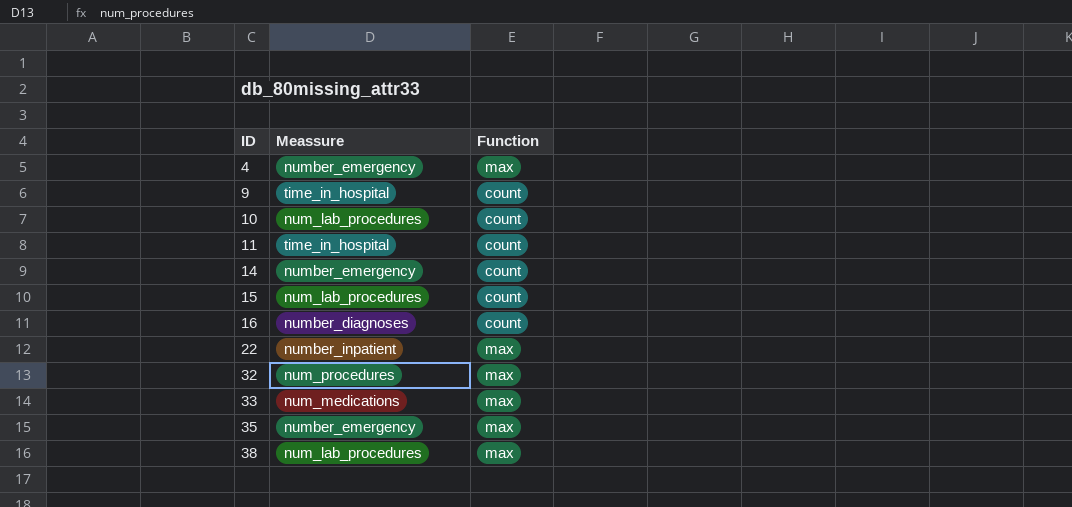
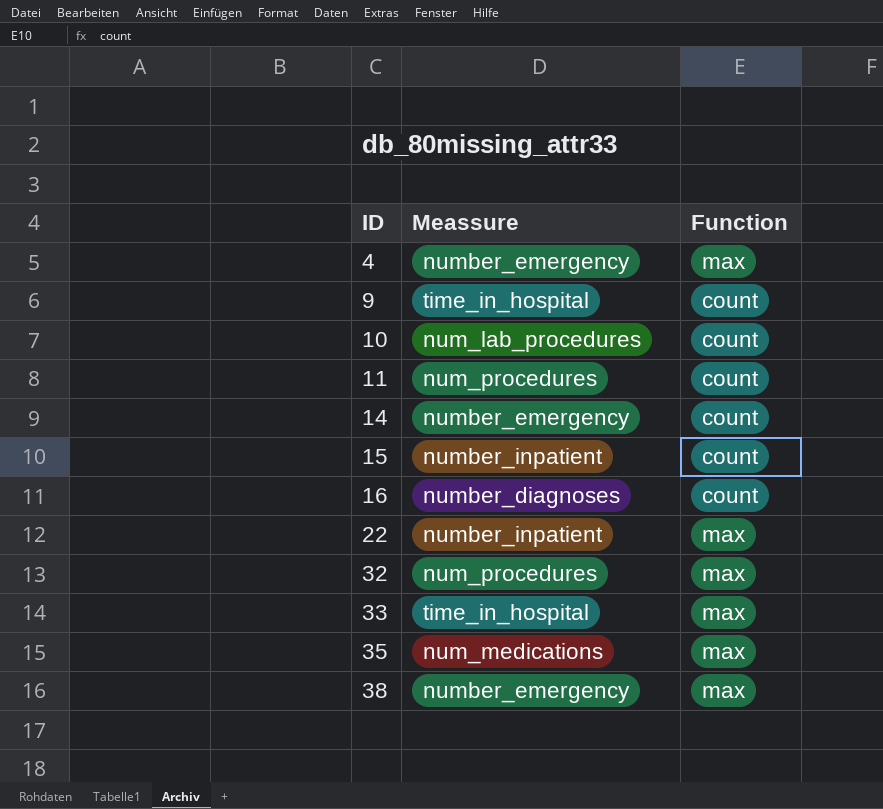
11 | Meassure: time_in_hospital -> num_procedures
15 | Meassure: num_lab_procedures -> number_inpatient
33 | Meassure: num_medications -> time_in_hospital
35 | Meassure: number_emergency -> num_medications
38 | Meassure: num_lab_procedures -> number_emergency

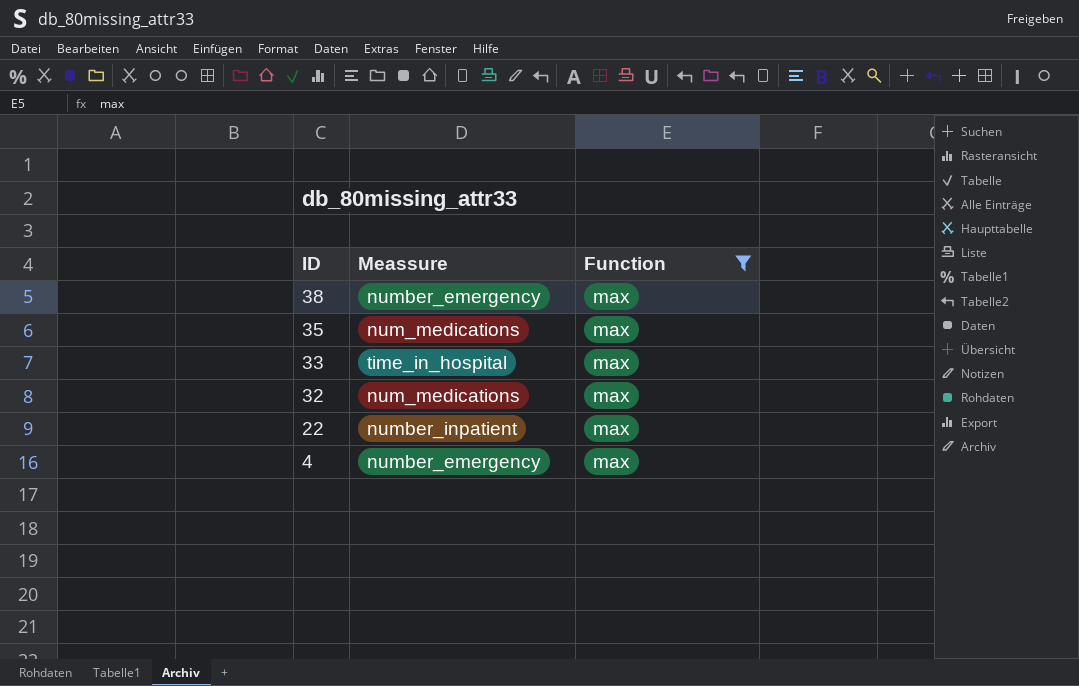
filter: none -> Function = max
row order: ID ascending -> ID descending
32 | Meassure: num_procedures -> num_medications

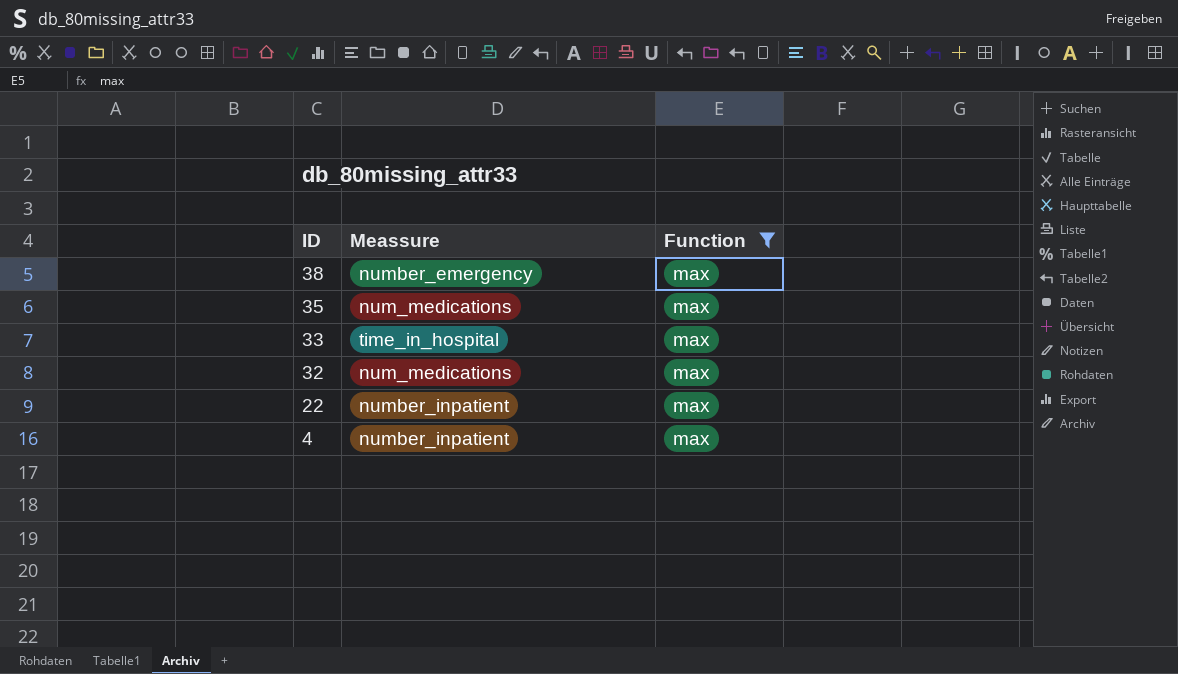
4 | Meassure: number_emergency -> number_inpatient

